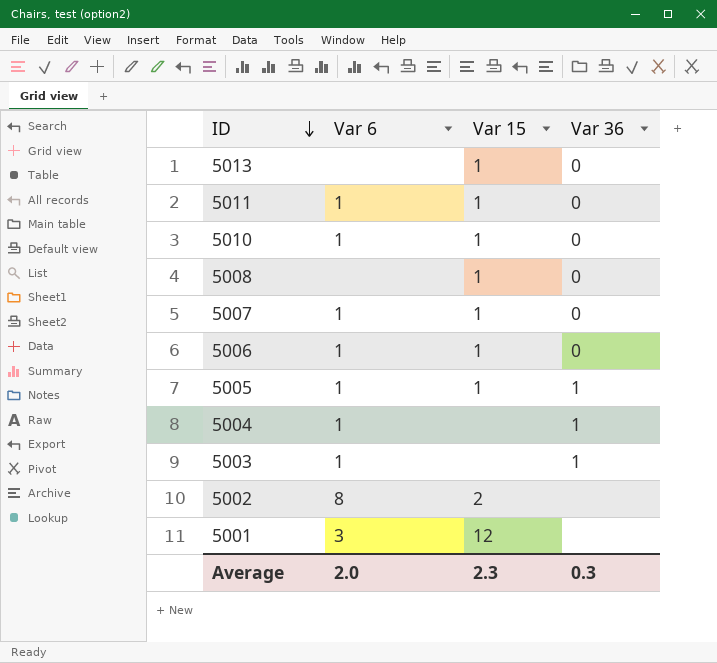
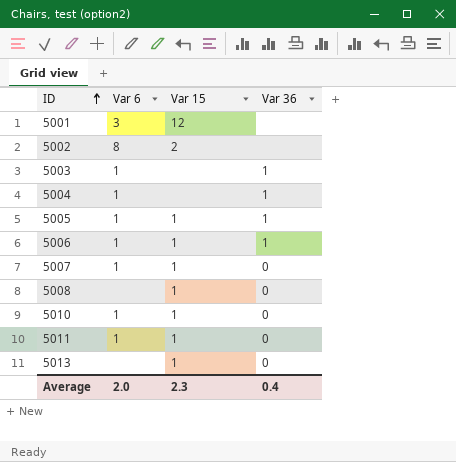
row order: ID descending -> ID ascending
5006 | Var 36: 0 -> 1
Average | Var 36: 0.3 -> 0.4

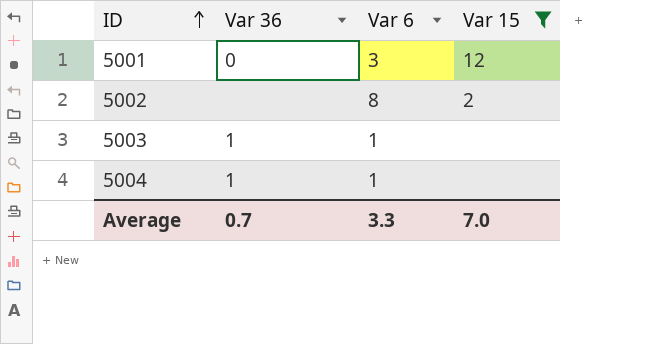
filter: none -> Var 15 != 1
column Var 36 | position: 4 -> 2
5001 | Var 36: none -> 0
Average | Var 36: 0.4 -> 0.7
Average | Var 6: 2.0 -> 3.3
Average | Var 15: 2.3 -> 7.0

